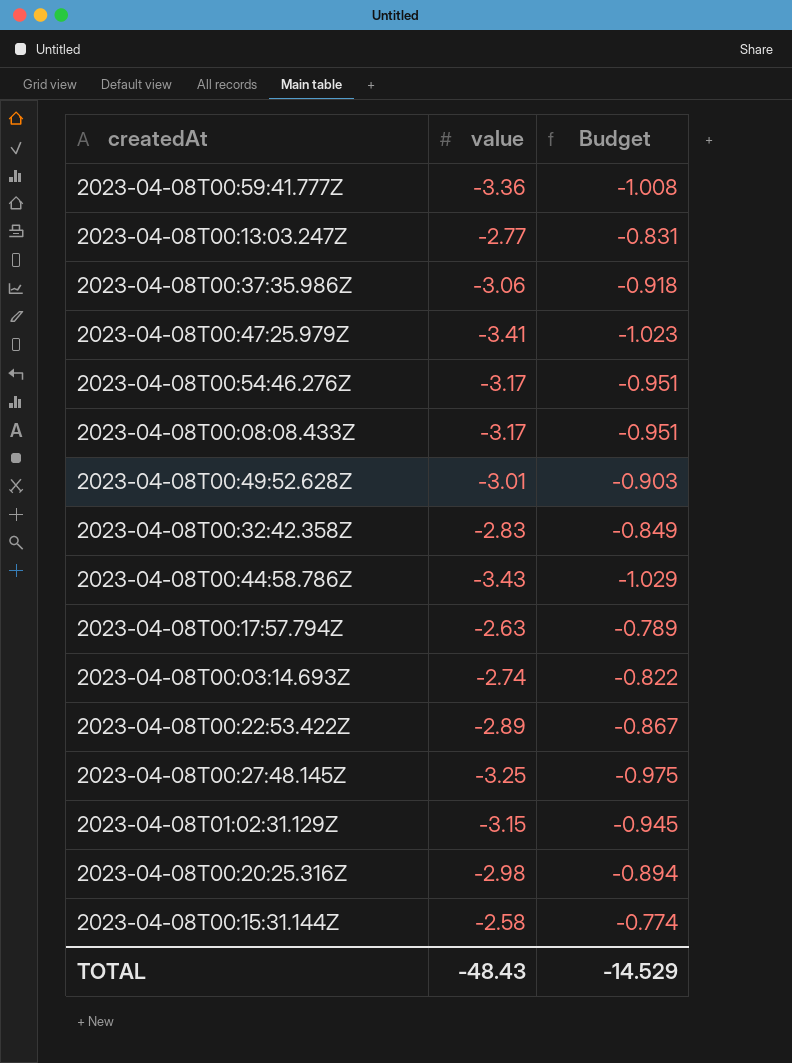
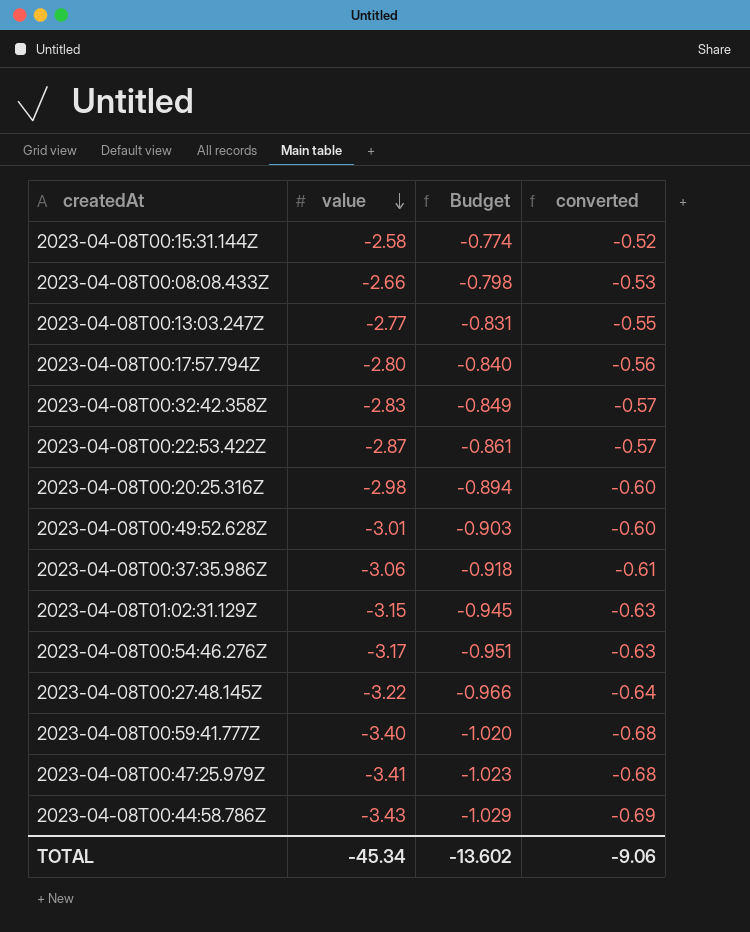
row order: none -> value descending
column converted | formula: none -> [value] * 0.2
row 2023-04-08T00:03:14.693Z: -2.74 | -0.822 -> none
2023-04-08T00:08:08.433Z | value: -3.17 -> -2.66
2023-04-08T00:08:08.433Z | Budget: -0.951 -> -0.798
2023-04-08T00:17:57.794Z | value: -2.63 -> -2.80
2023-04-08T00:17:57.794Z | Budget: -0.789 -> -0.840
2023-04-08T00:22:53.422Z | value: -2.89 -> -2.87
2023-04-08T00:22:53.422Z | Budget: -0.867 -> -0.861
2023-04-08T00:27:48.145Z | value: -3.25 -> -3.22
2023-04-08T00:27:48.145Z | Budget: -0.975 -> -0.966
2023-04-08T00:59:41.777Z | value: -3.36 -> -3.40
2023-04-08T00:59:41.777Z | Budget: -1.008 -> -1.020
TOTAL | value: -48.43 -> -45.34
TOTAL | Budget: -14.529 -> -13.602

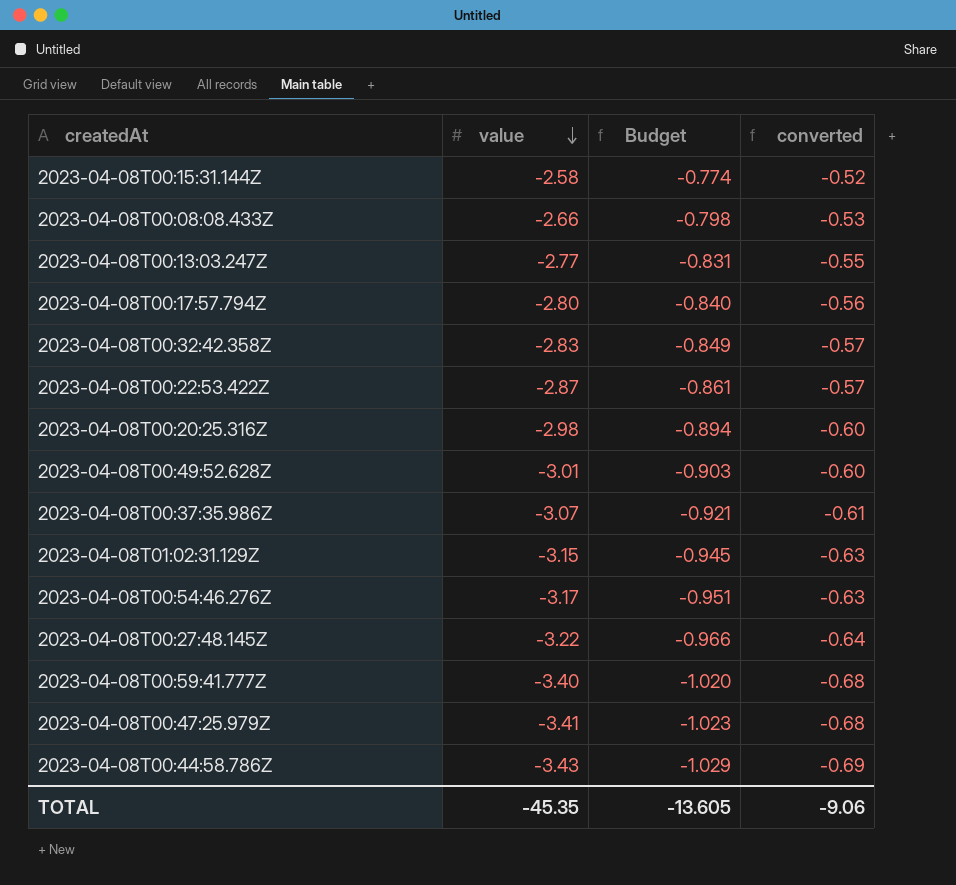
2023-04-08T00:37:35.986Z | value: -3.06 -> -3.07
2023-04-08T00:37:35.986Z | Budget: -0.918 -> -0.921
TOTAL | value: -45.34 -> -45.35
TOTAL | Budget: -13.602 -> -13.605

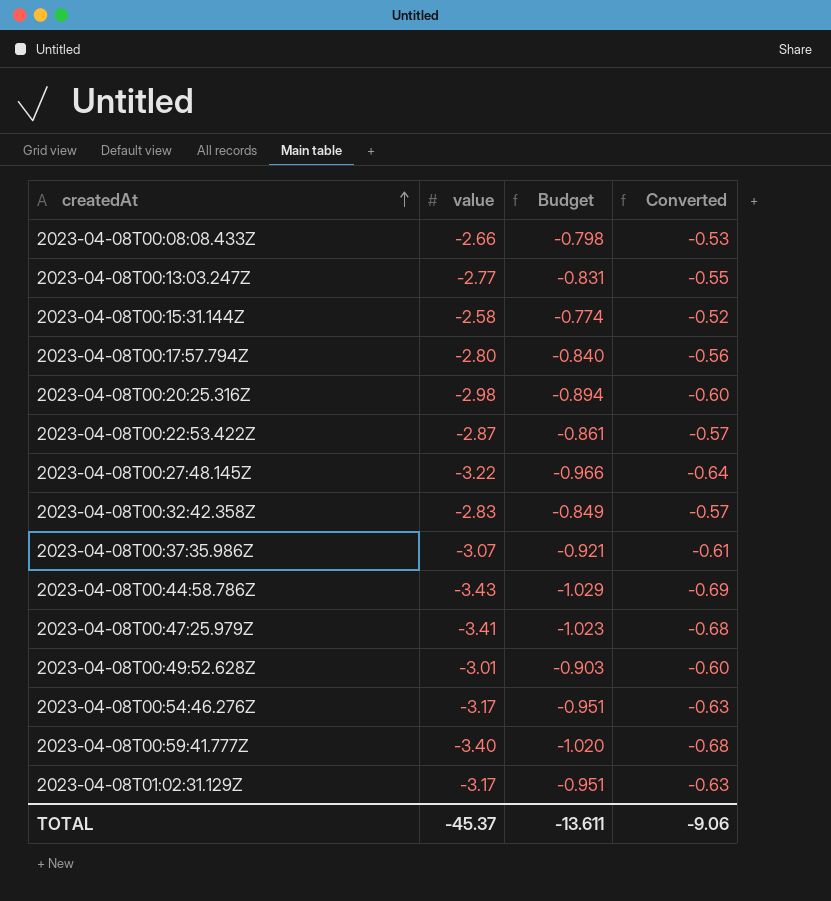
row order: value descending -> createdAt ascending
column name: converted -> Converted
2023-04-08T01:02:31.129Z | value: -3.15 -> -3.17
2023-04-08T01:02:31.129Z | Budget: -0.945 -> -0.951
TOTAL | value: -45.35 -> -45.37
TOTAL | Budget: -13.605 -> -13.611

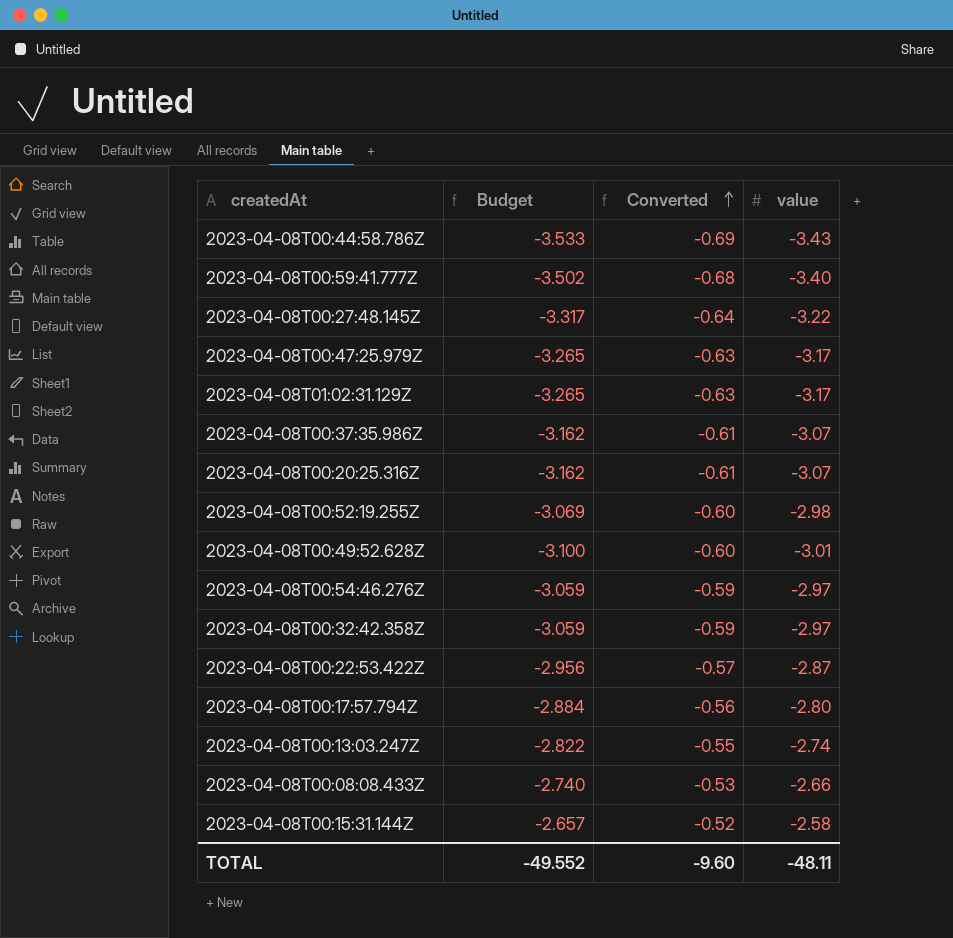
row order: createdAt ascending -> Converted ascending
column Budget | formula: [value] * 0.3 -> [value] * 1.03
column value | position: 2 -> 4
2023-04-08T00:47:25.979Z | Converted: -0.68 -> -0.63
2023-04-08T00:47:25.979Z | value: -3.41 -> -3.17
2023-04-08T00:20:25.316Z | Converted: -0.60 -> -0.61
2023-04-08T00:20:25.316Z | value: -2.98 -> -3.07
row 2023-04-08T00:52:19.255Z: none -> -3.069 | -0.60 | -2.98
2023-04-08T00:54:46.276Z | Converted: -0.63 -> -0.59
2023-04-08T00:54:46.276Z | value: -3.17 -> -2.97
2023-04-08T00:32:42.358Z | Converted: -0.57 -> -0.59
2023-04-08T00:32:42.358Z | value: -2.83 -> -2.97
2023-04-08T00:13:03.247Z | value: -2.77 -> -2.74
TOTAL | Budget: -13.611 -> -49.552
TOTAL | Converted: -9.06 -> -9.60
TOTAL | value: -45.37 -> -48.11

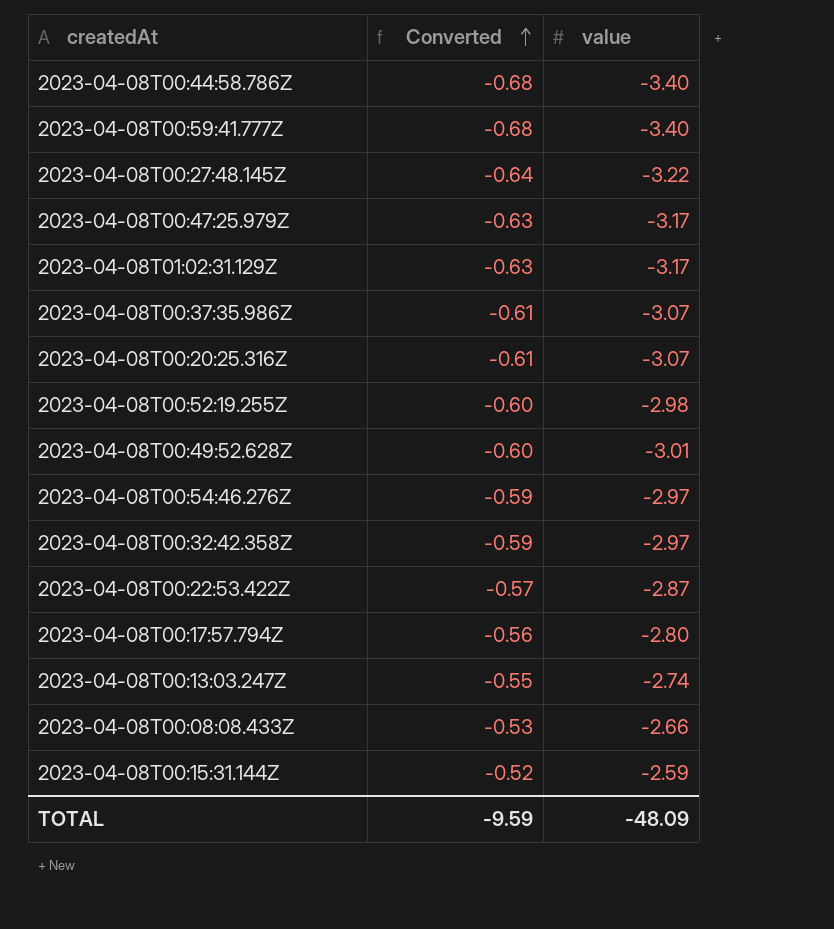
column Budget | formula: [value] * 1.03 -> none
2023-04-08T00:44:58.786Z | Converted: -0.69 -> -0.68
2023-04-08T00:44:58.786Z | value: -3.43 -> -3.40
2023-04-08T00:15:31.144Z | value: -2.58 -> -2.59
TOTAL | Converted: -9.60 -> -9.59
TOTAL | value: -48.11 -> -48.09

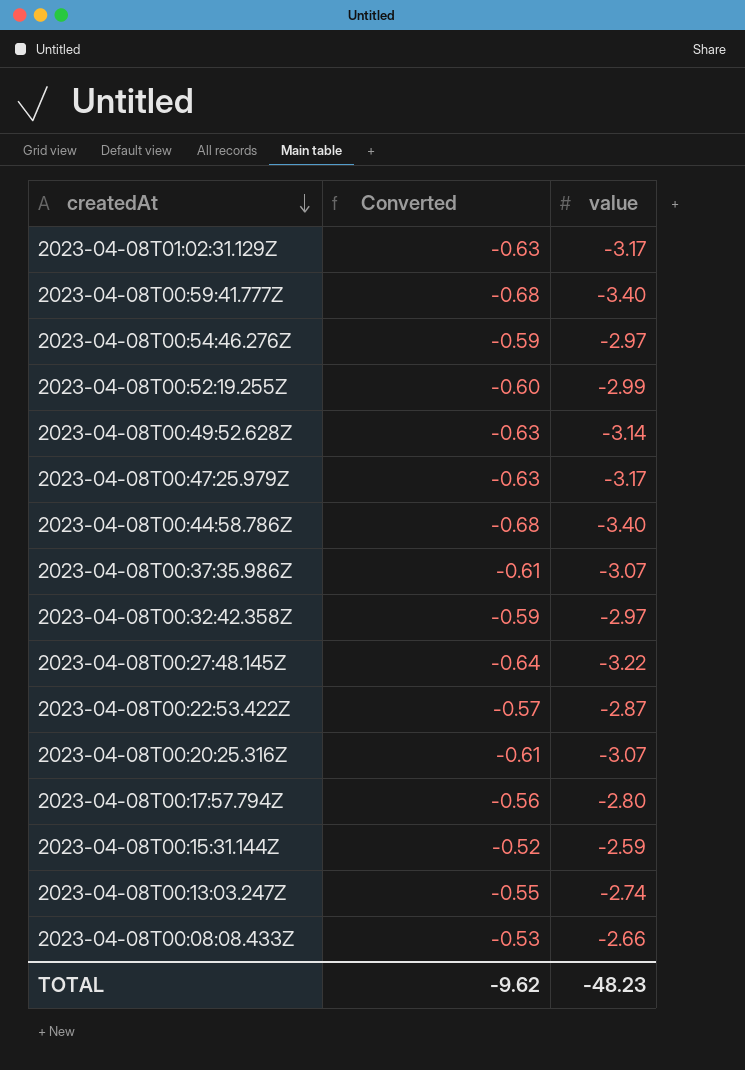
row order: Converted ascending -> createdAt descending
2023-04-08T00:52:19.255Z | value: -2.98 -> -2.99
2023-04-08T00:49:52.628Z | Converted: -0.60 -> -0.63
2023-04-08T00:49:52.628Z | value: -3.01 -> -3.14
TOTAL | Converted: -9.59 -> -9.62
TOTAL | value: -48.09 -> -48.23

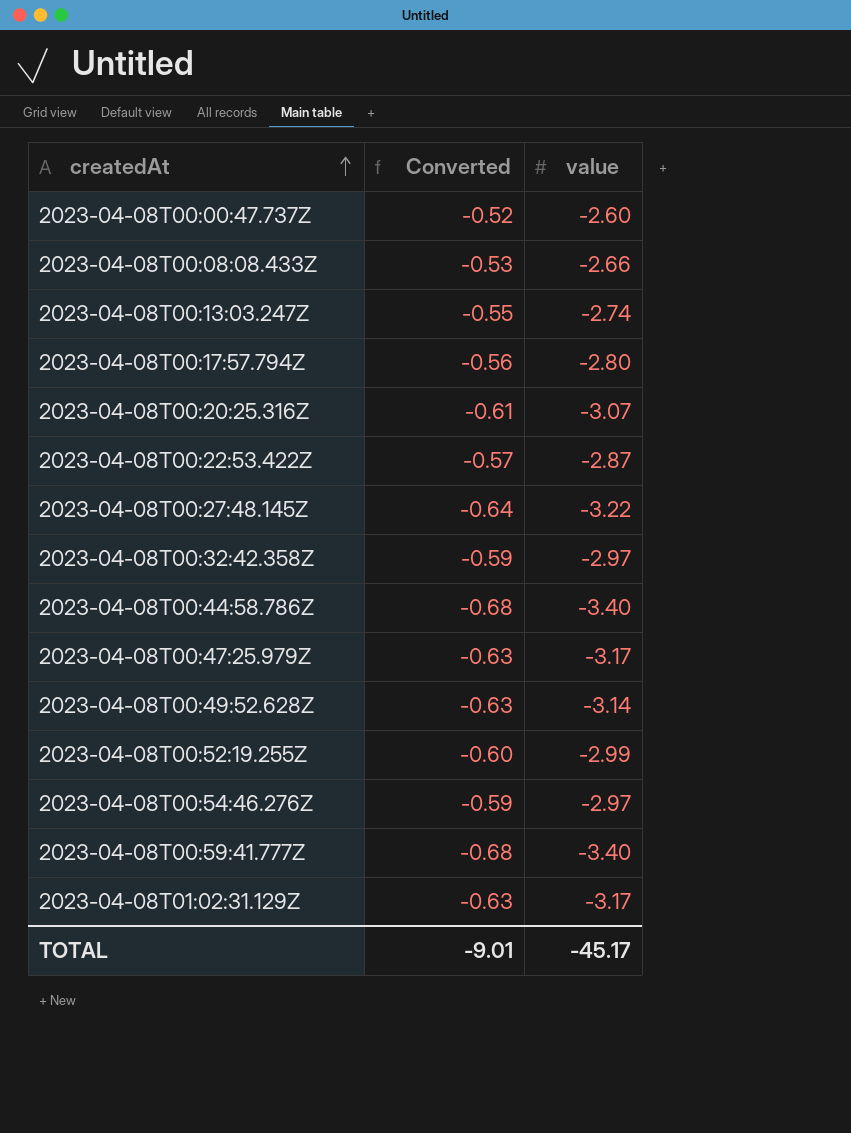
row order: createdAt descending -> createdAt ascending
row 2023-04-08T00:37:35.986Z: -0.61 | -3.07 -> none
row 2023-04-08T00:15:31.144Z: -0.52 | -2.59 -> none
row 2023-04-08T00:00:47.737Z: none -> -0.52 | -2.60
TOTAL | Converted: -9.62 -> -9.01
TOTAL | value: -48.23 -> -45.17

